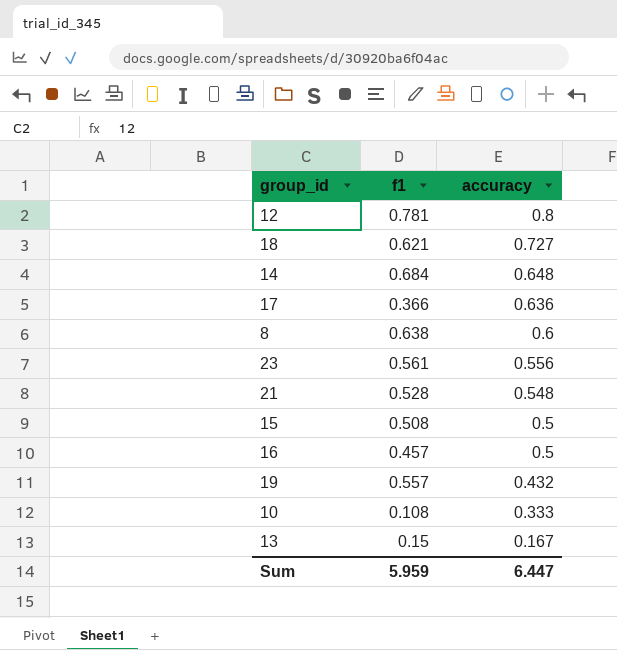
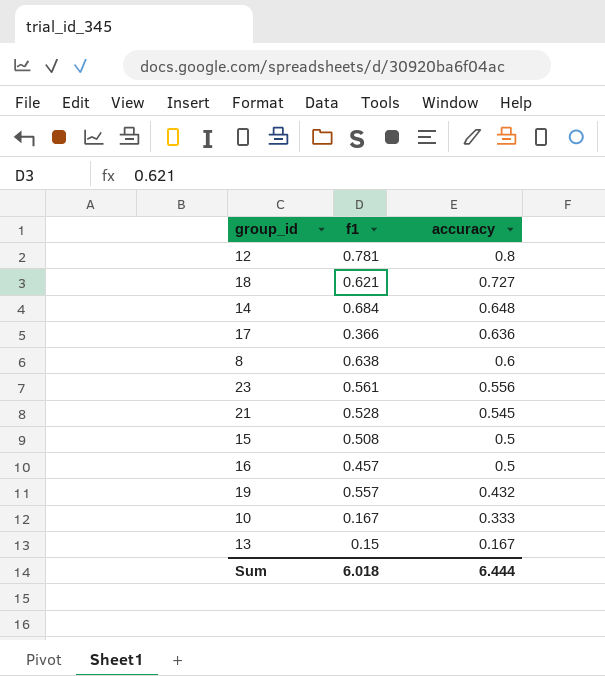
21 | accuracy: 0.548 -> 0.545
10 | f1: 0.108 -> 0.167
Sum | f1: 5.959 -> 6.018
Sum | accuracy: 6.447 -> 6.444

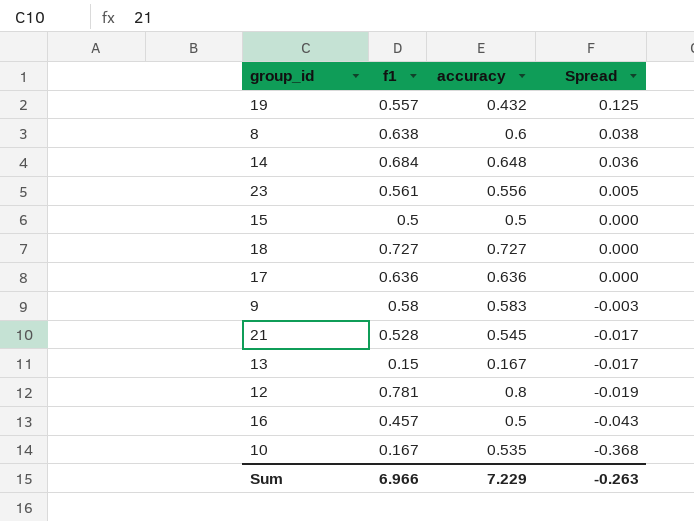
row order: accuracy descending -> Spread descending
column Spread | formula: none -> [f1] - [accuracy]
15 | f1: 0.508 -> 0.5
18 | f1: 0.621 -> 0.727
17 | f1: 0.366 -> 0.636
row 9: none -> 0.58 | 0.583 | -0.003
10 | accuracy: 0.333 -> 0.535
Sum | f1: 6.018 -> 6.966
Sum | accuracy: 6.444 -> 7.229

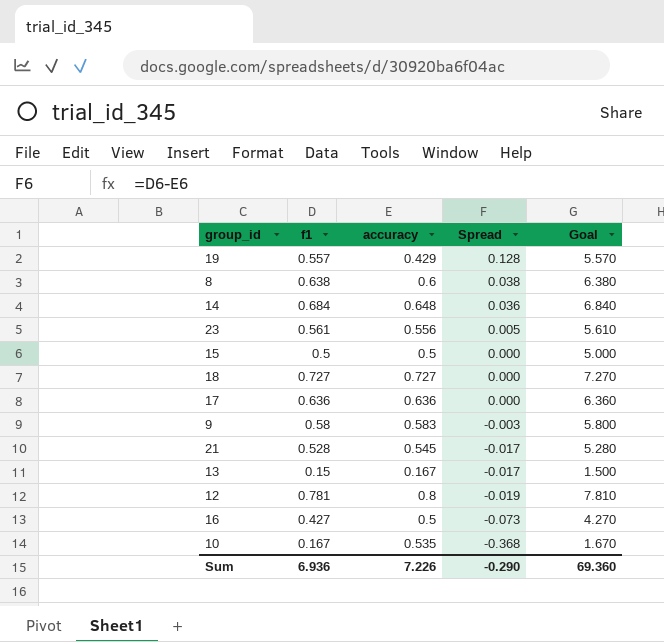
column Goal | formula: none -> [f1] * 10
19 | accuracy: 0.432 -> 0.429
19 | Spread: 0.125 -> 0.128
16 | f1: 0.457 -> 0.427
16 | Spread: -0.043 -> -0.073
Sum | f1: 6.966 -> 6.936
Sum | accuracy: 7.229 -> 7.226
Sum | Spread: -0.263 -> -0.290

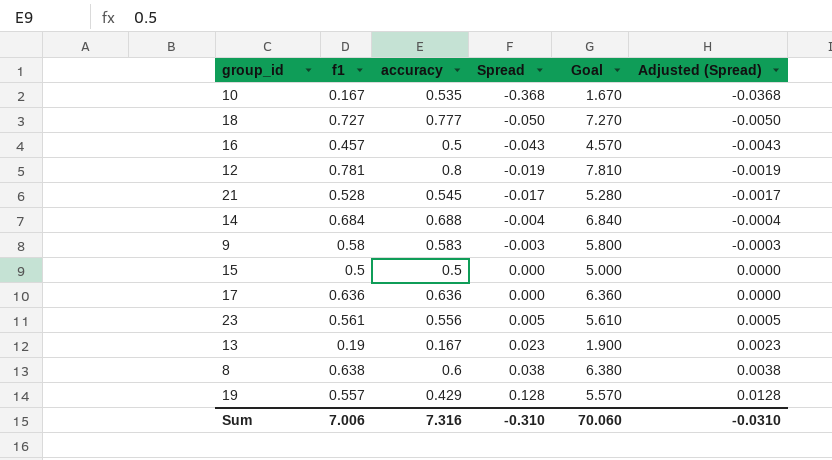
row order: Spread descending -> Spread ascending
column Adjusted (Spread) | formula: none -> [Spread] * 0.1
18 | accuracy: 0.727 -> 0.777
18 | Spread: 0.000 -> -0.050
16 | f1: 0.427 -> 0.457
16 | Spread: -0.073 -> -0.043
16 | Goal: 4.270 -> 4.570
14 | accuracy: 0.648 -> 0.688
14 | Spread: 0.036 -> -0.004
13 | f1: 0.15 -> 0.19
13 | Spread: -0.017 -> 0.023
13 | Goal: 1.500 -> 1.900
Sum | f1: 6.936 -> 7.006
Sum | accuracy: 7.226 -> 7.316
Sum | Spread: -0.290 -> -0.310
Sum | Goal: 69.360 -> 70.060

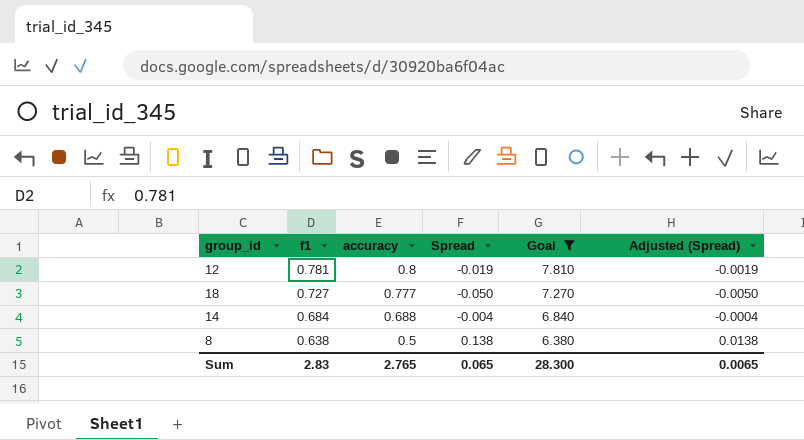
filter: none -> Goal >= 6.380
row order: Spread ascending -> f1 descending
8 | accuracy: 0.6 -> 0.5
8 | Spread: 0.038 -> 0.138
8 | Adjusted (Spread): 0.0038 -> 0.0138
Sum | f1: 7.006 -> 2.83
Sum | accuracy: 7.316 -> 2.765
Sum | Spread: -0.310 -> 0.065
Sum | Goal: 70.060 -> 28.300
Sum | Adjusted (Spread): -0.0310 -> 0.0065

